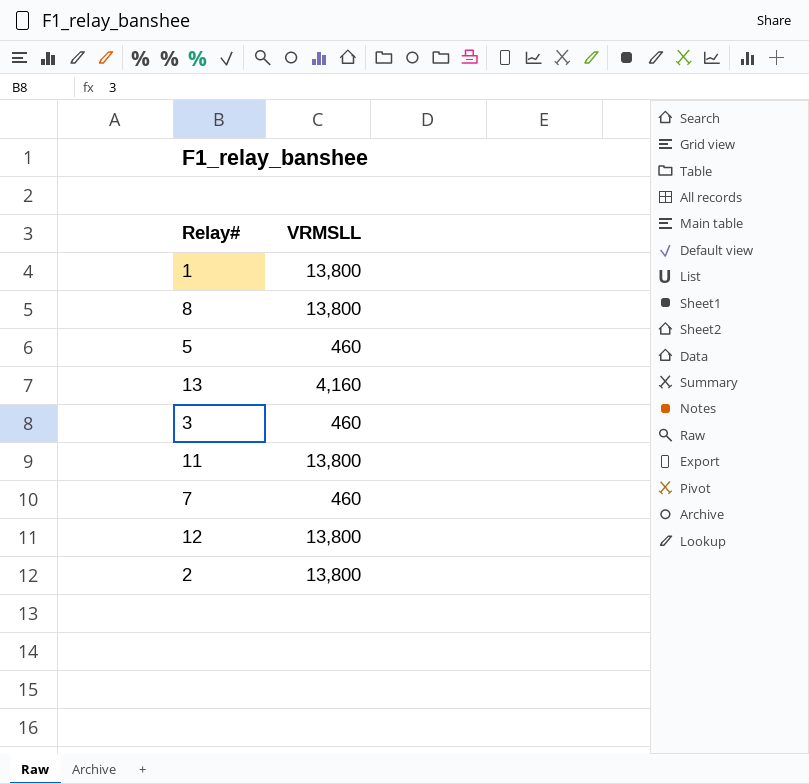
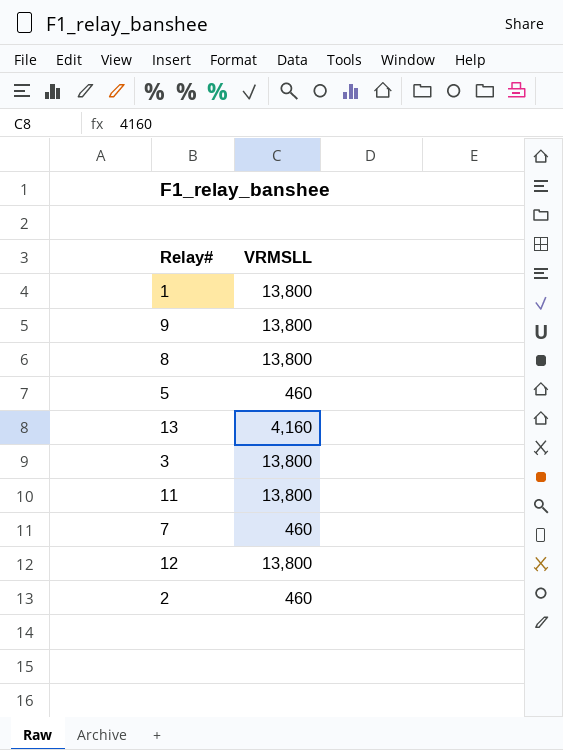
row 9: none -> 13,800
3 | VRMSLL: 460 -> 13,800
2 | VRMSLL: 13,800 -> 460

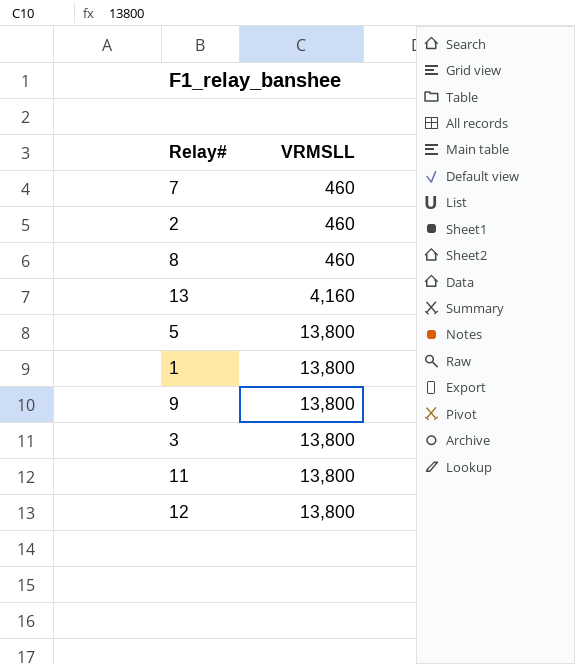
row order: none -> VRMSLL ascending
8 | VRMSLL: 13,800 -> 460
5 | VRMSLL: 460 -> 13,800

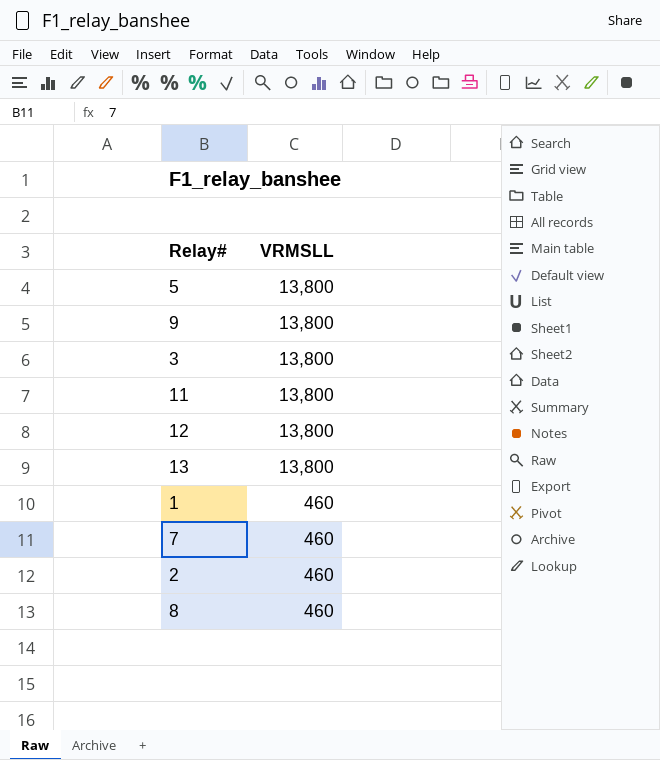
row order: VRMSLL ascending -> VRMSLL descending
13 | VRMSLL: 4,160 -> 13,800
1 | VRMSLL: 13,800 -> 460

